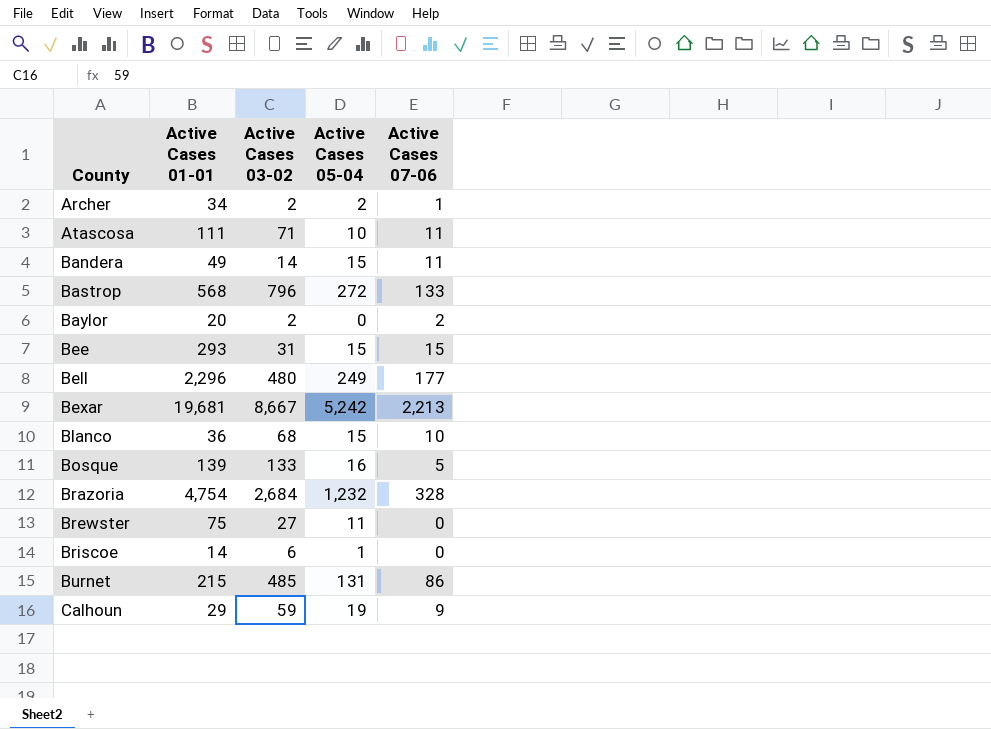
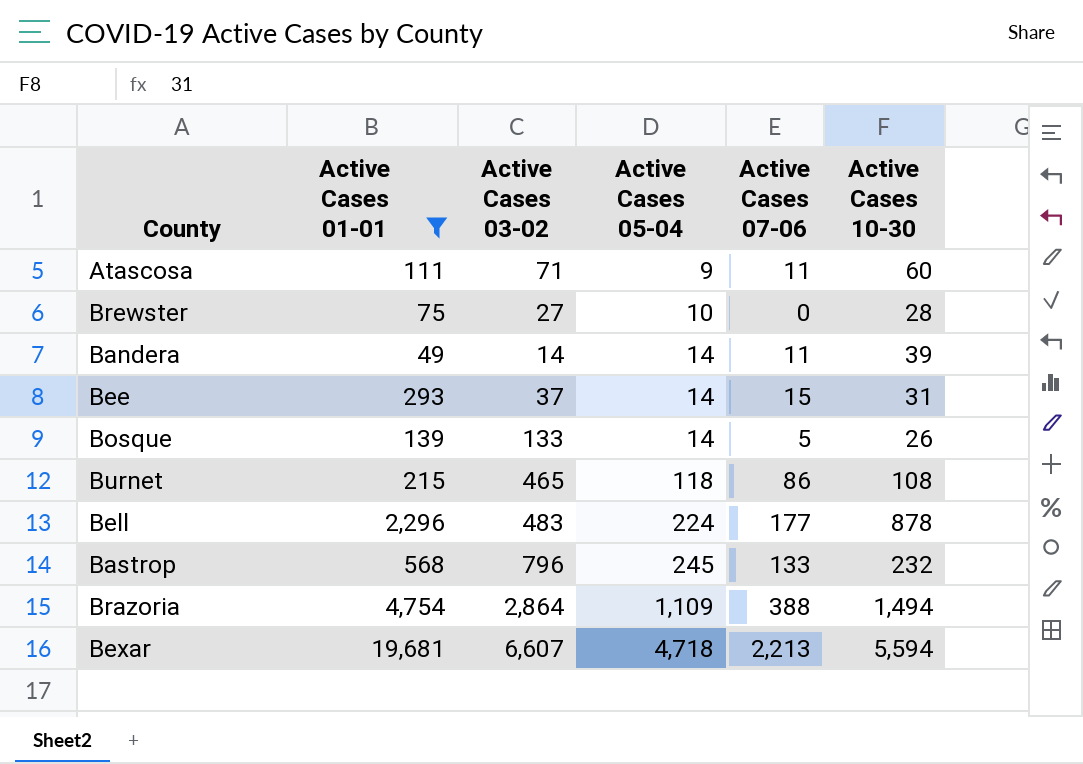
filter: none -> Active Cases 01-01 >= 49
row order: County ascending -> Active Cases 05-04 ascending
column Active Cases 10-30 | position: none -> 6
Atascosa | Active Cases 05-04: 10 -> 9
Brewster | Active Cases 05-04: 11 -> 10
Bandera | Active Cases 05-04: 15 -> 14
Bee | Active Cases 03-02: 31 -> 37
Bee | Active Cases 05-04: 15 -> 14
Bosque | Active Cases 05-04: 16 -> 14
Burnet | Active Cases 03-02: 485 -> 465
Burnet | Active Cases 05-04: 131 -> 118
Bell | Active Cases 03-02: 480 -> 483
Bell | Active Cases 05-04: 249 -> 224
Bastrop | Active Cases 05-04: 272 -> 245
Brazoria | Active Cases 03-02: 2,684 -> 2,864
Brazoria | Active Cases 05-04: 1,232 -> 1,109
Brazoria | Active Cases 07-06: 328 -> 388
Bexar | Active Cases 03-02: 8,667 -> 6,607
Bexar | Active Cases 05-04: 5,242 -> 4,718

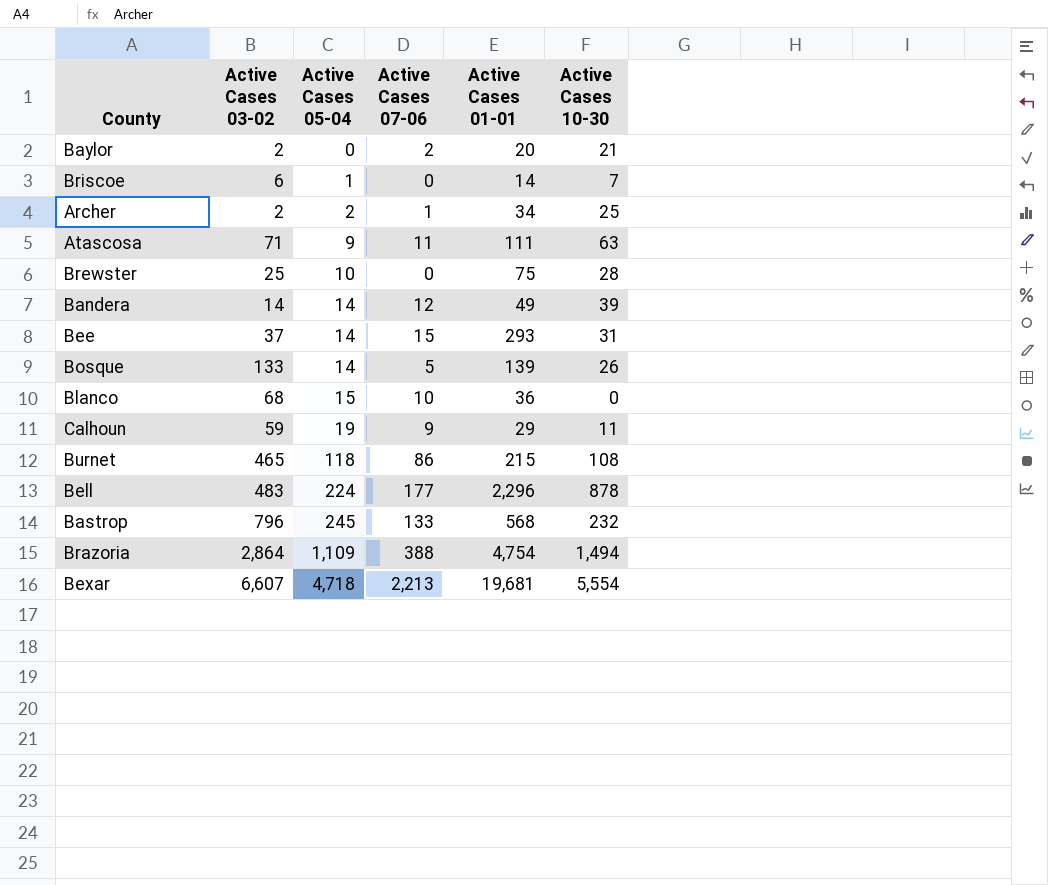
filter: Active Cases 01-01 >= 49 -> none
column Active Cases 01-01 | position: 2 -> 5
Atascosa | Active Cases 10-30: 60 -> 63
Brewster | Active Cases 03-02: 27 -> 25
Bandera | Active Cases 07-06: 11 -> 12
Bexar | Active Cases 10-30: 5,594 -> 5,554

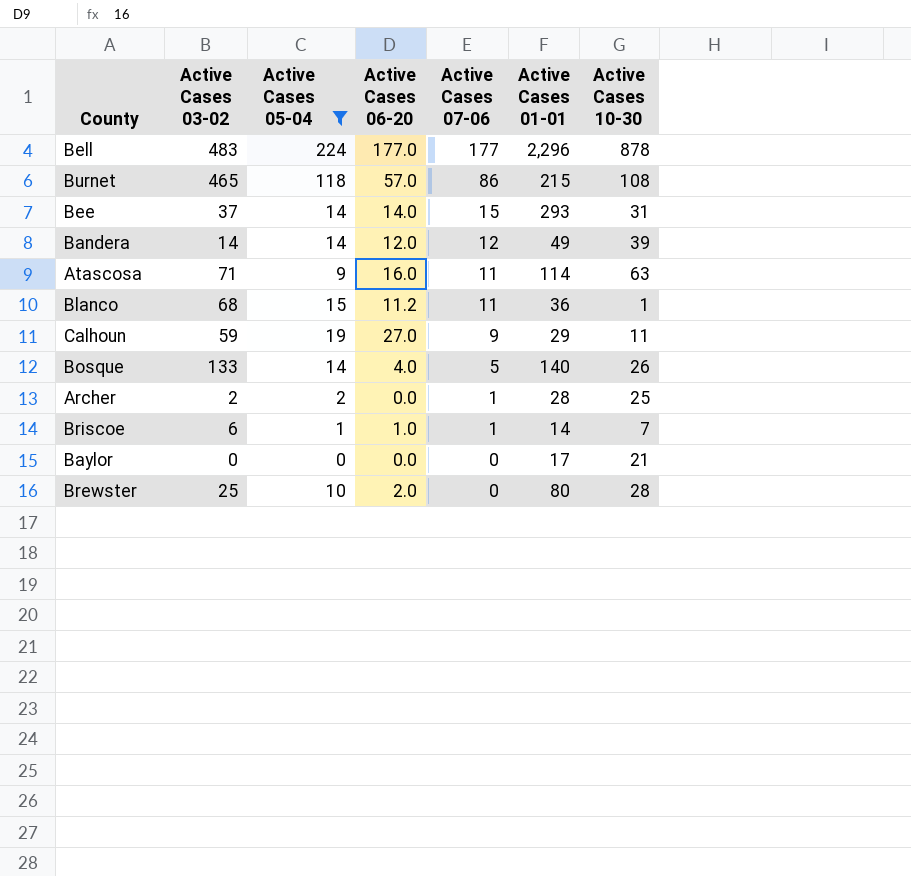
filter: none -> Active Cases 05-04 <= 224
row order: Active Cases 05-04 ascending -> Active Cases 07-06 descending
column Active Cases 06-20 | position: none -> 4
Atascosa | Active Cases 01-01: 111 -> 114
Blanco | Active Cases 07-06: 10 -> 11
Blanco | Active Cases 10-30: 0 -> 1
Bosque | Active Cases 01-01: 139 -> 140
Archer | Active Cases 01-01: 34 -> 28
Briscoe | Active Cases 07-06: 0 -> 1
Baylor | Active Cases 03-02: 2 -> 0
Baylor | Active Cases 07-06: 2 -> 0
Baylor | Active Cases 01-01: 20 -> 17
Brewster | Active Cases 01-01: 75 -> 80

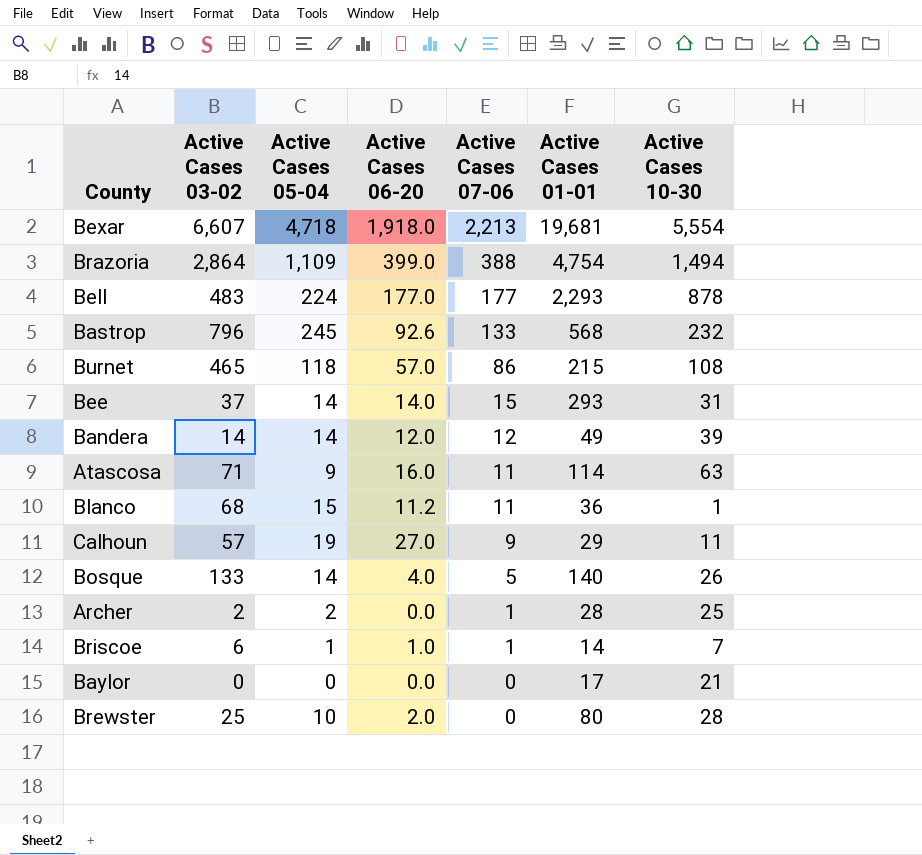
filter: Active Cases 05-04 <= 224 -> none
Bell | Active Cases 01-01: 2,296 -> 2,293
Calhoun | Active Cases 03-02: 59 -> 57

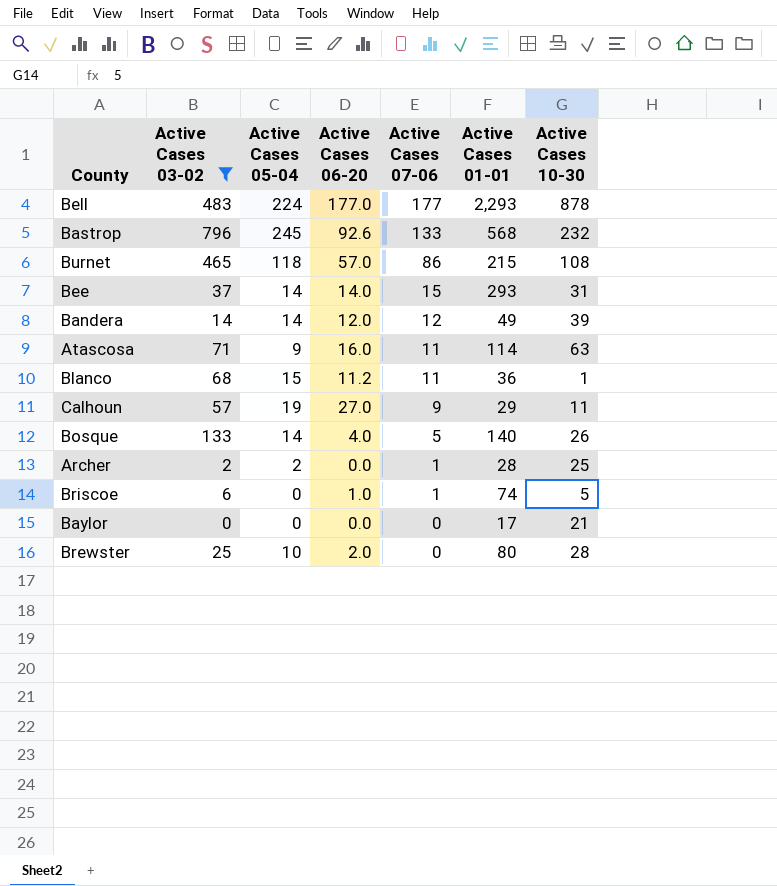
filter: none -> Active Cases 03-02 <= 796
Briscoe | Active Cases 05-04: 1 -> 0
Briscoe | Active Cases 01-01: 14 -> 74
Briscoe | Active Cases 10-30: 7 -> 5

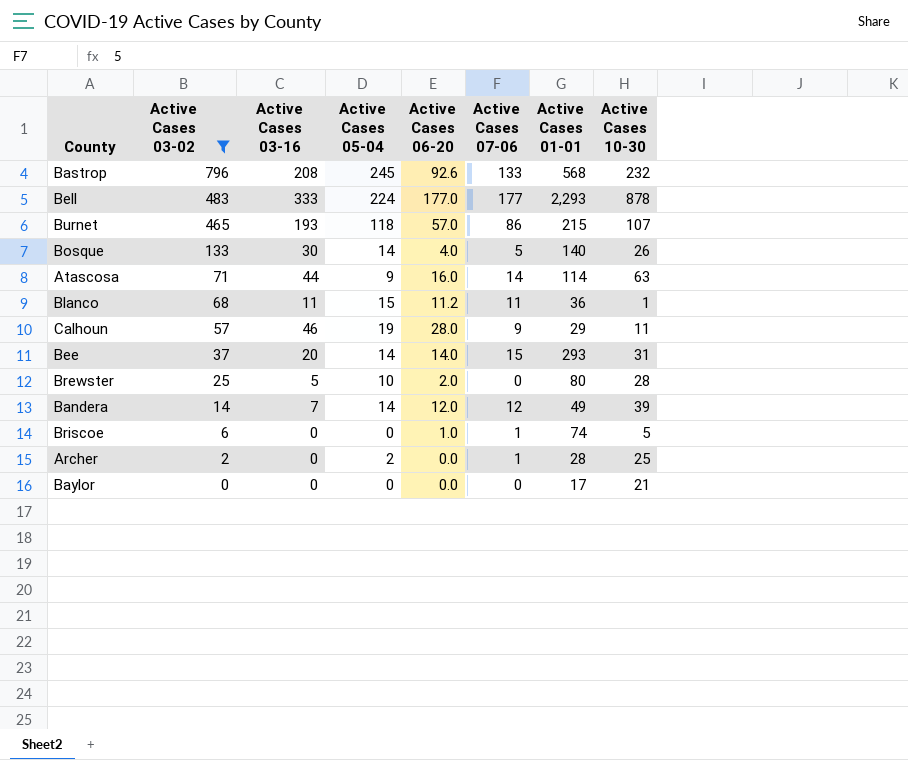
row order: Active Cases 07-06 descending -> Active Cases 03-02 descending
column Active Cases 03-16 | position: none -> 3
Burnet | Active Cases 10-30: 108 -> 107
Atascosa | Active Cases 07-06: 11 -> 14
Calhoun | Active Cases 06-20: 27.0 -> 28.0

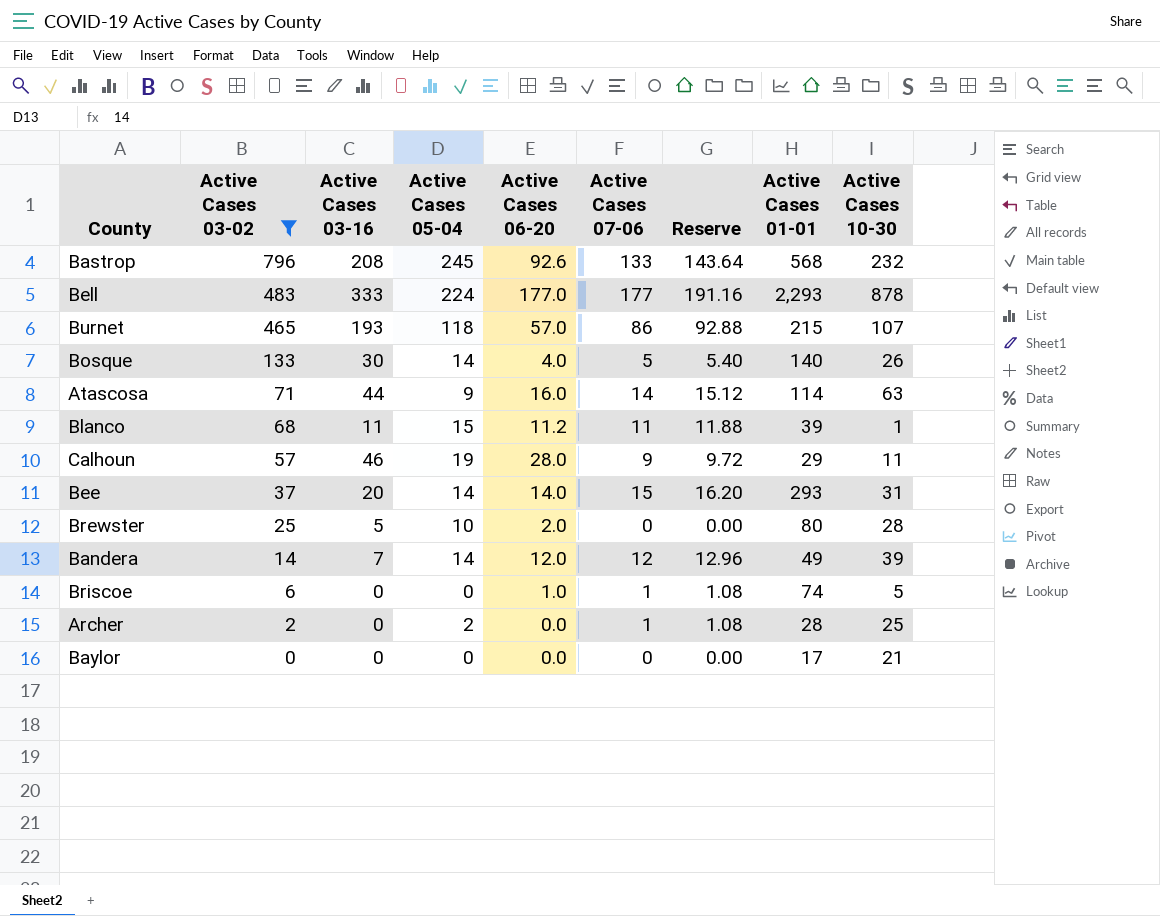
column Reserve | formula: none -> [Active Cases 07-06] * 1.08
Blanco | Active Cases 01-01: 36 -> 39

